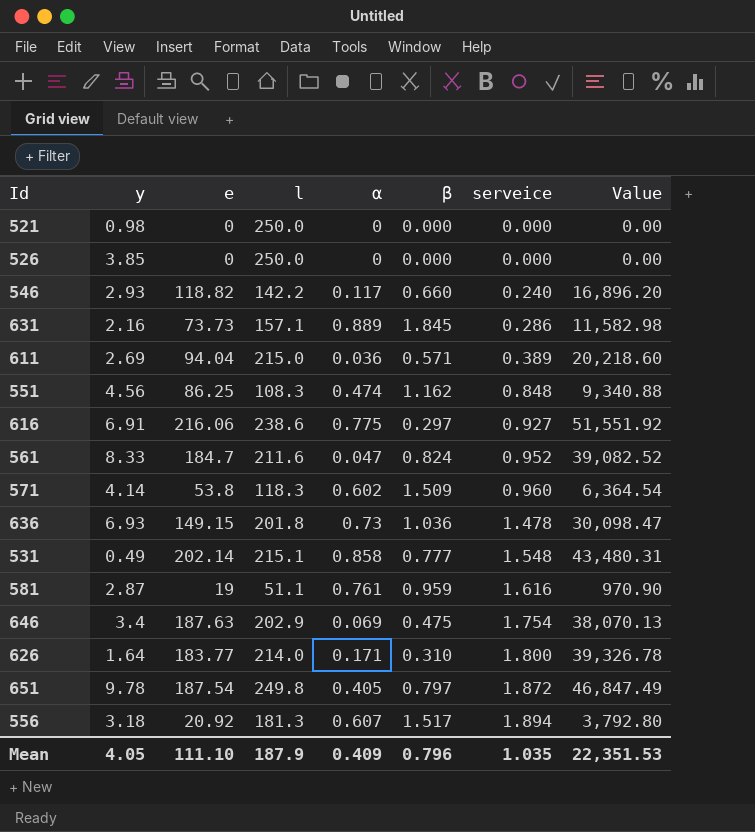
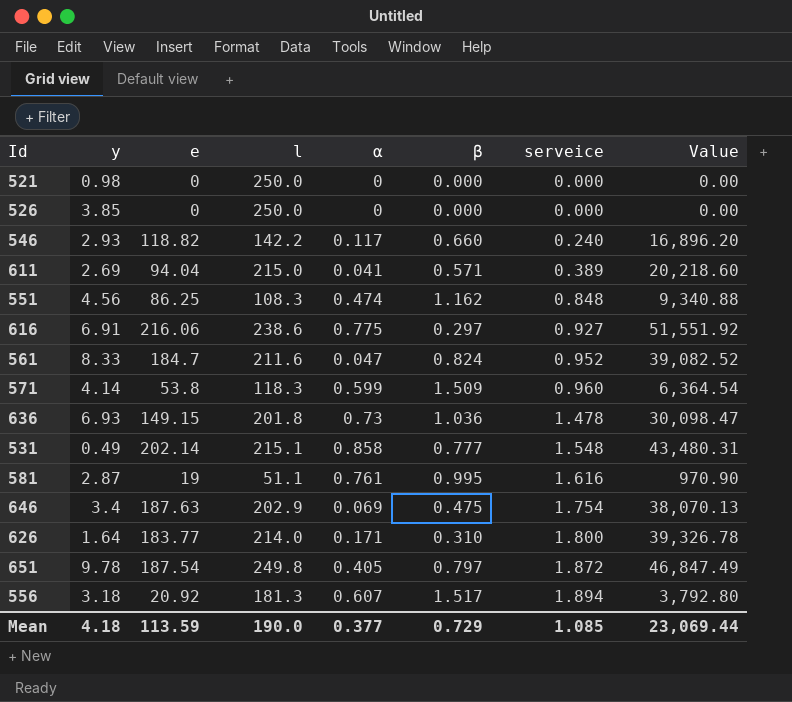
row 631: 2.16 | 73.73 | 157.1 | 0.889 | 1.845 | 0.286 | 11,582.98 -> none
611 | α: 0.036 -> 0.041
571 | α: 0.602 -> 0.599
581 | β: 0.959 -> 0.995
Mean | y: 4.05 -> 4.18
Mean | e: 111.10 -> 113.59
Mean | l: 187.9 -> 190.0
Mean | α: 0.409 -> 0.377
Mean | β: 0.796 -> 0.729
Mean | serveice: 1.035 -> 1.085
Mean | Value: 22,351.53 -> 23,069.44

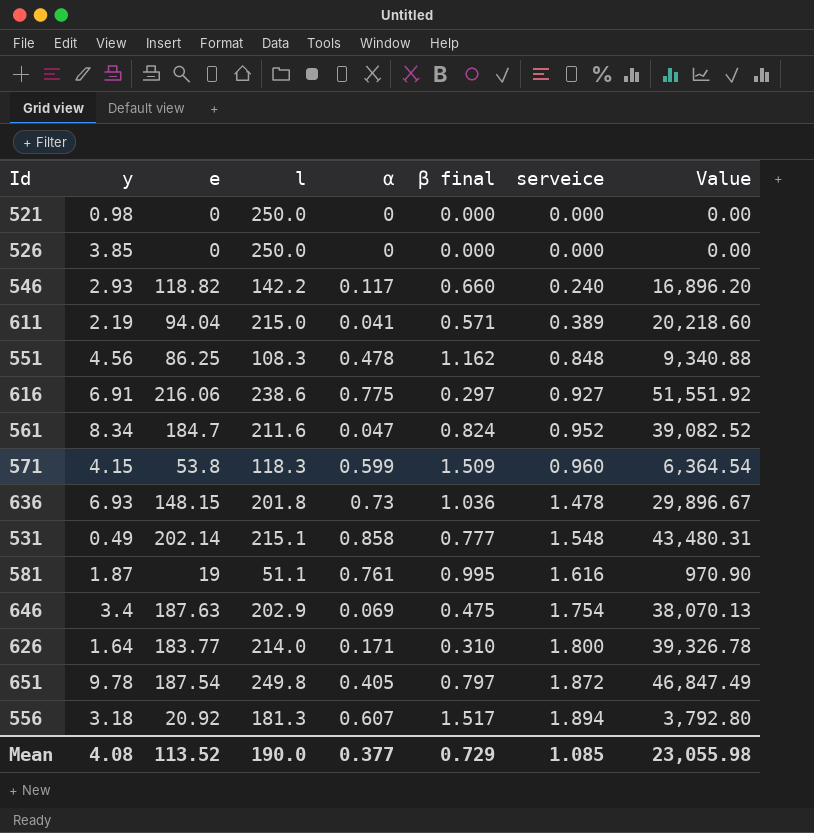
column name: β -> β final
611 | y: 2.69 -> 2.19
551 | α: 0.474 -> 0.478
561 | y: 8.33 -> 8.34
571 | y: 4.14 -> 4.15
636 | e: 149.15 -> 148.15
636 | Value: 30,098.47 -> 29,896.67
581 | y: 2.87 -> 1.87
Mean | y: 4.18 -> 4.08
Mean | e: 113.59 -> 113.52
Mean | Value: 23,069.44 -> 23,055.98

